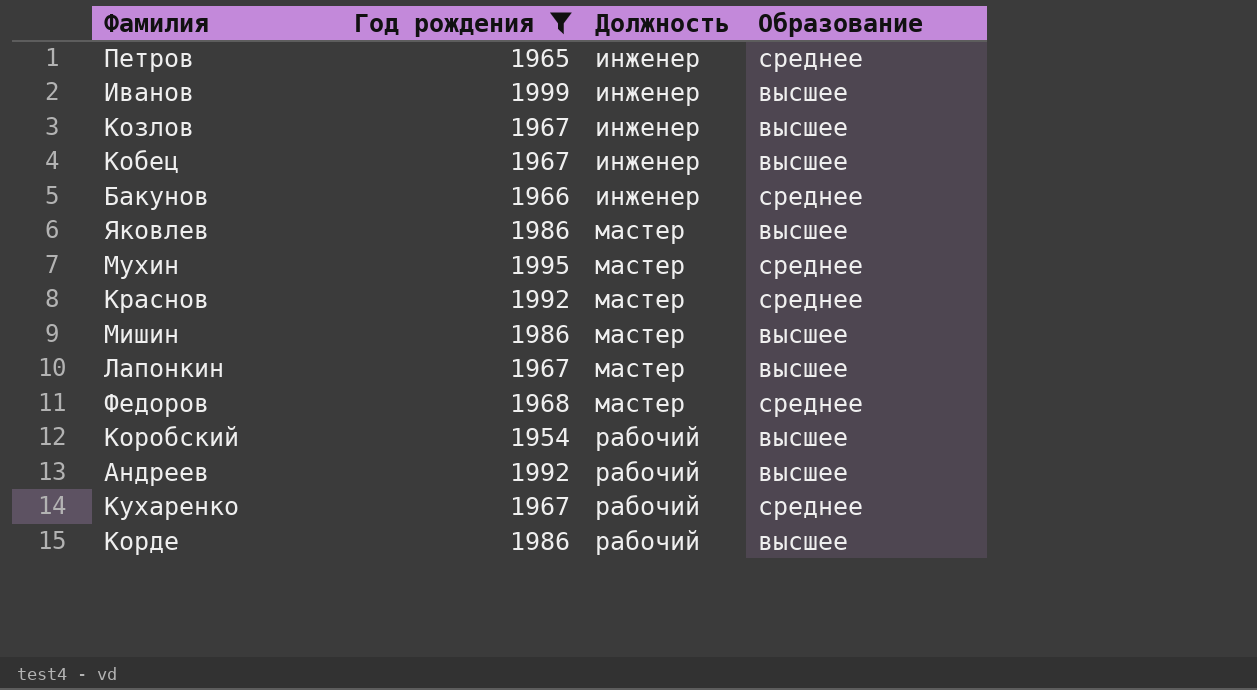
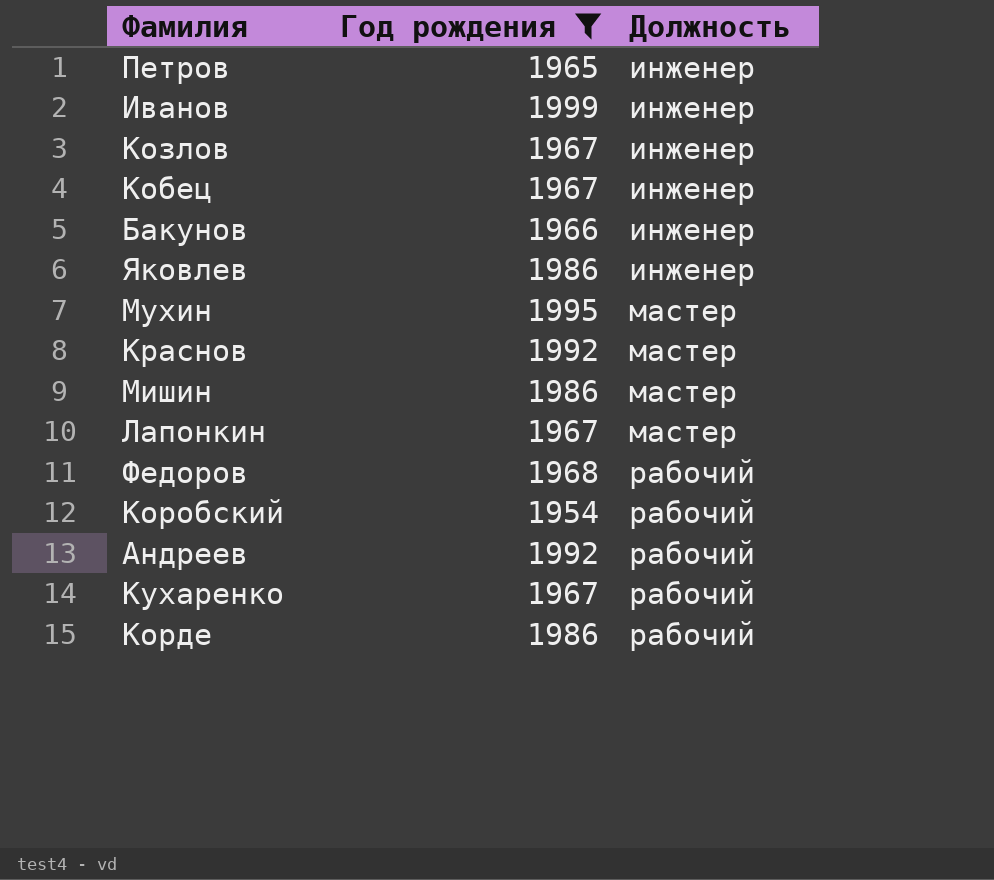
column Образование | position: 4 -> none
Яковлев | Должность: мастер -> инженер
Федоров | Должность: мастер -> рабочий

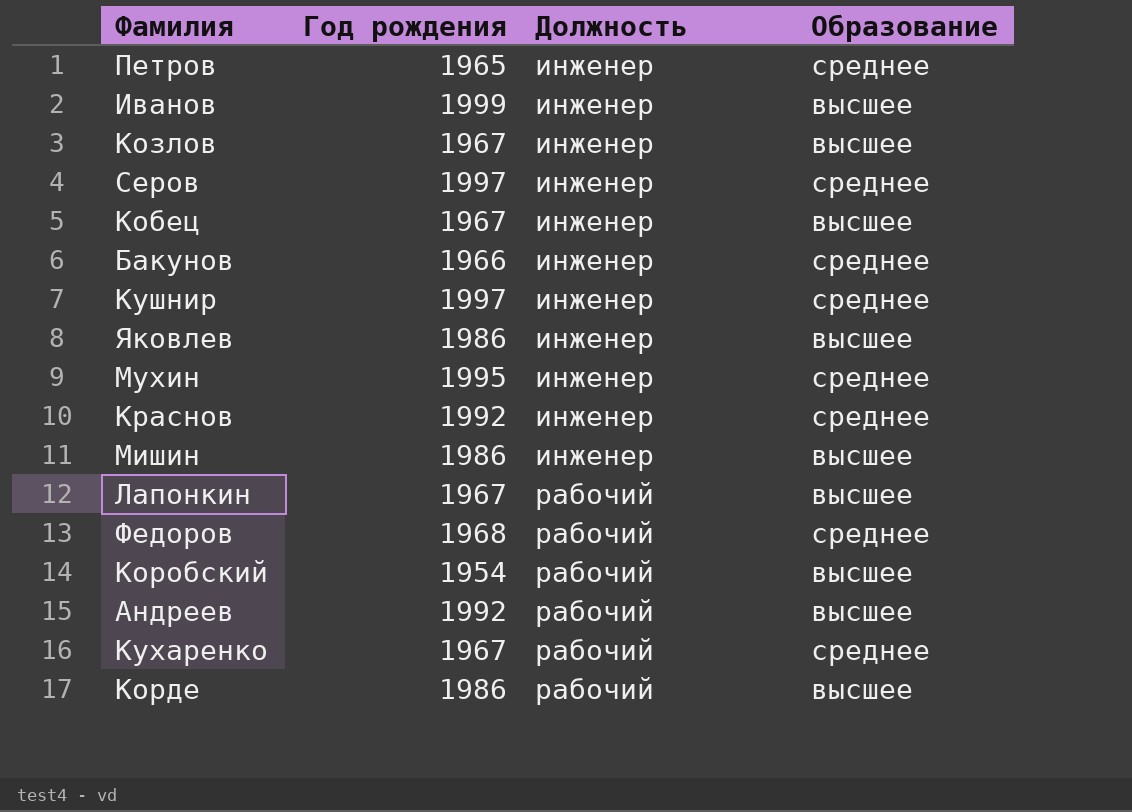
filter: Год рождения != 1997 -> none
column Образование | position: none -> 4
Мухин | Должность: мастер -> инженер
Краснов | Должность: мастер -> инженер
Мишин | Должность: мастер -> инженер
Лапонкин | Должность: мастер -> рабочий

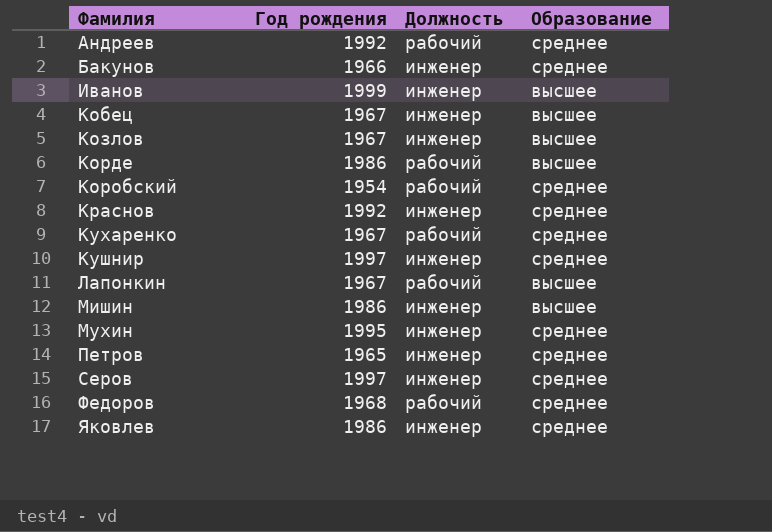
row order: Должность ascending -> Фамилия ascending
Андреев | Образование: высшее -> среднее
Коробский | Образование: высшее -> среднее
Яковлев | Образование: высшее -> среднее

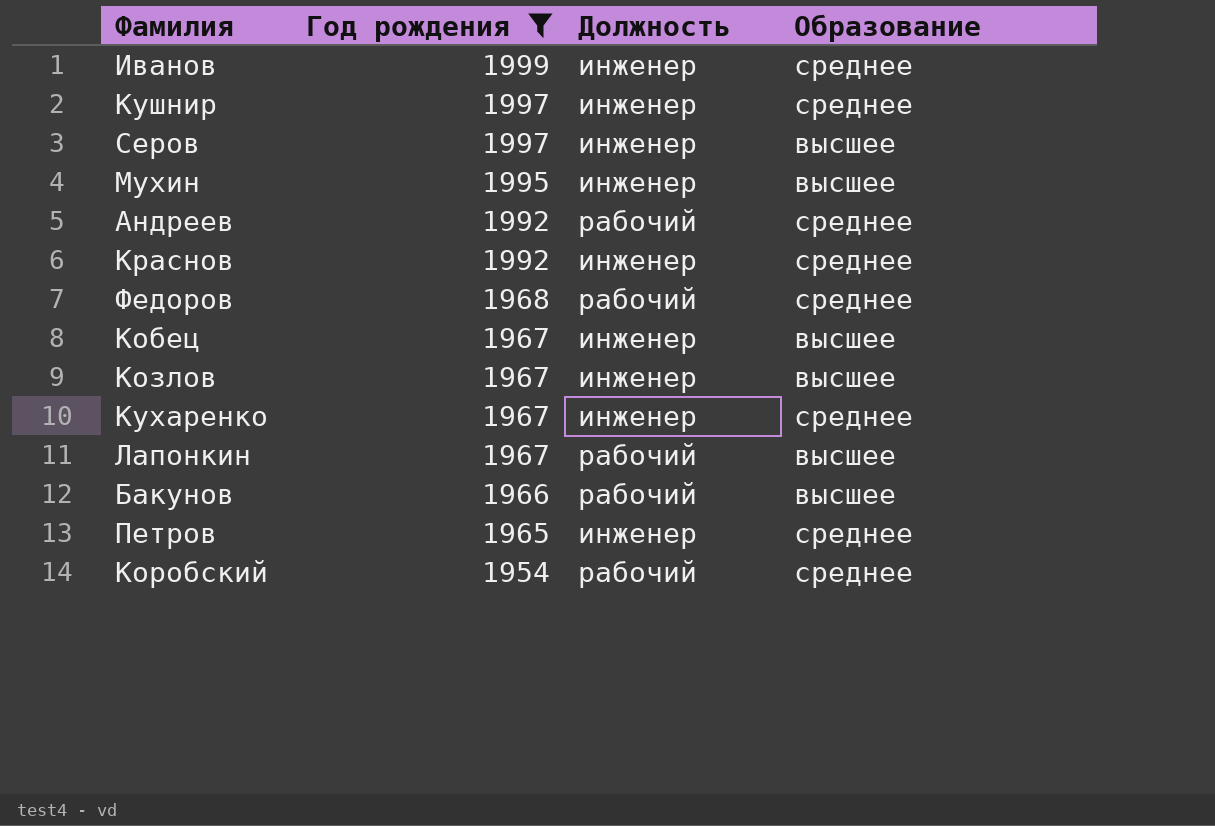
filter: none -> Год рождения != 1986
row order: Фамилия ascending -> Год рождения descending
Иванов | Образование: высшее -> среднее
Серов | Образование: среднее -> высшее
Мухин | Образование: среднее -> высшее
Кухаренко | Должность: рабочий -> инженер
Бакунов | Должность: инженер -> рабочий
Бакунов | Образование: среднее -> высшее

